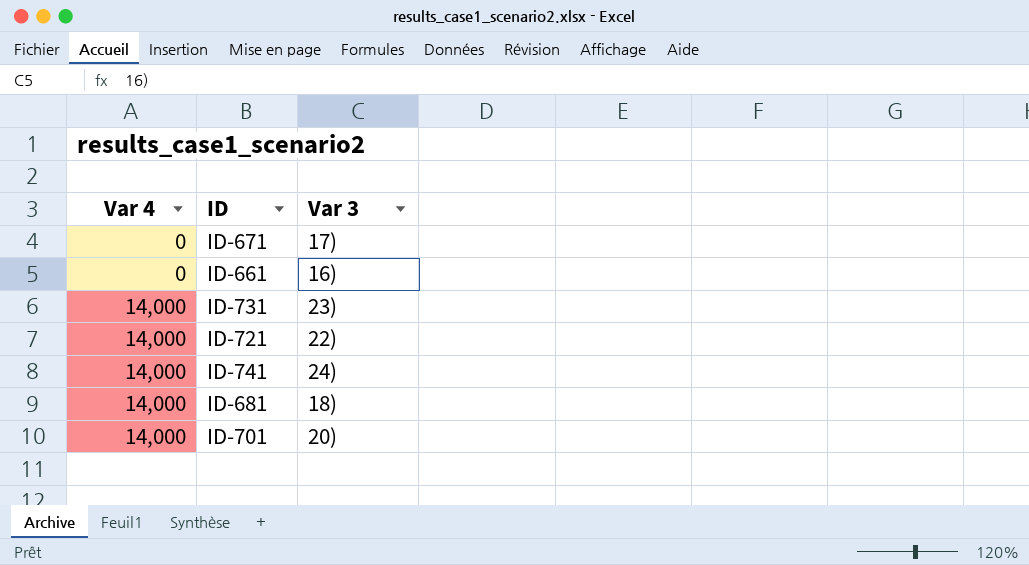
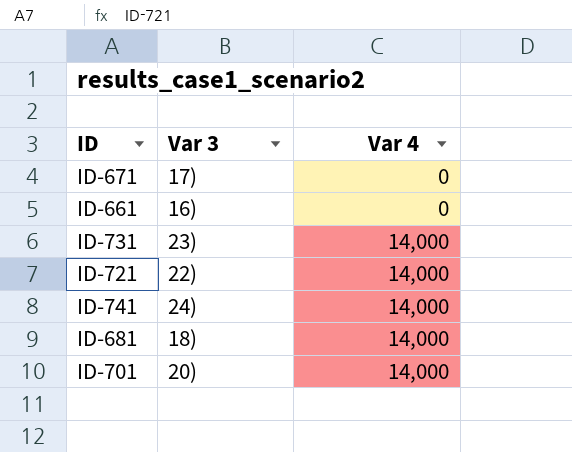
column Var 4 | position: 1 -> 3

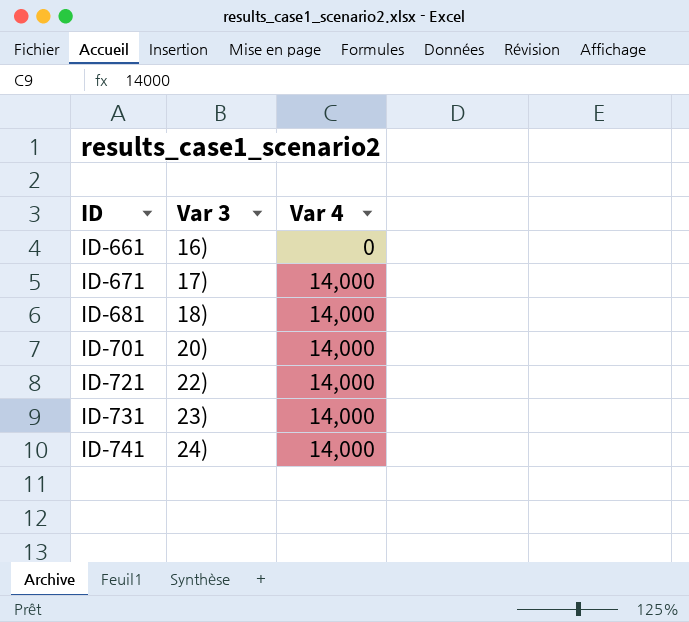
row order: Var 4 ascending -> ID ascending
ID-671 | Var 4: 0 -> 14,000

